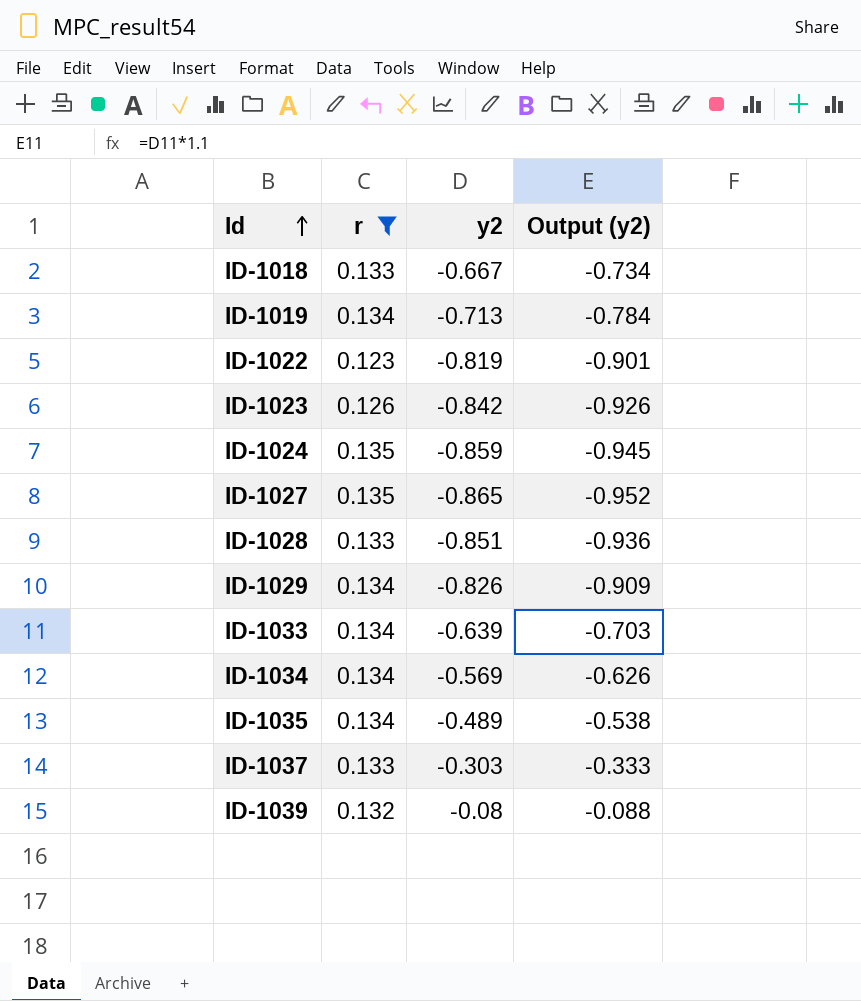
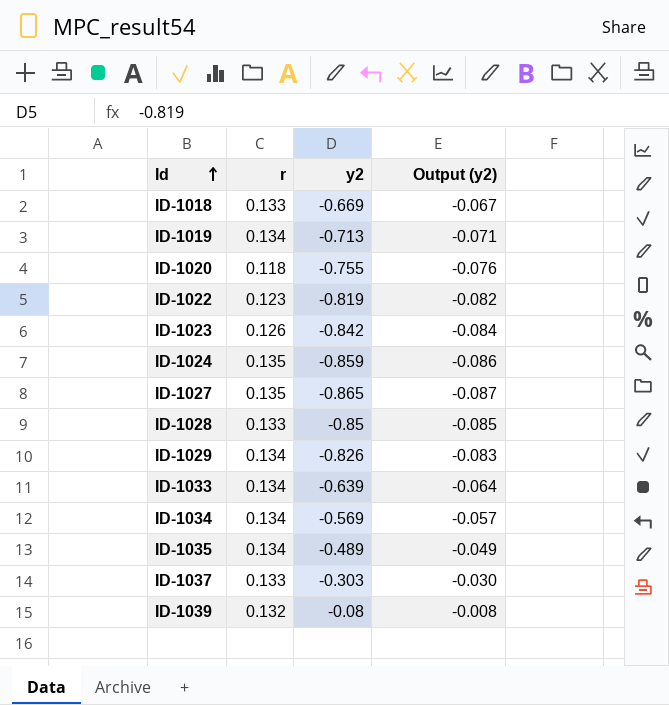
filter: r != 0.118 -> none
column Output (y2) | formula: [y2] * 1.1 -> [y2] * 0.1
ID-1018 | y2: -0.667 -> -0.669
ID-1028 | y2: -0.851 -> -0.85

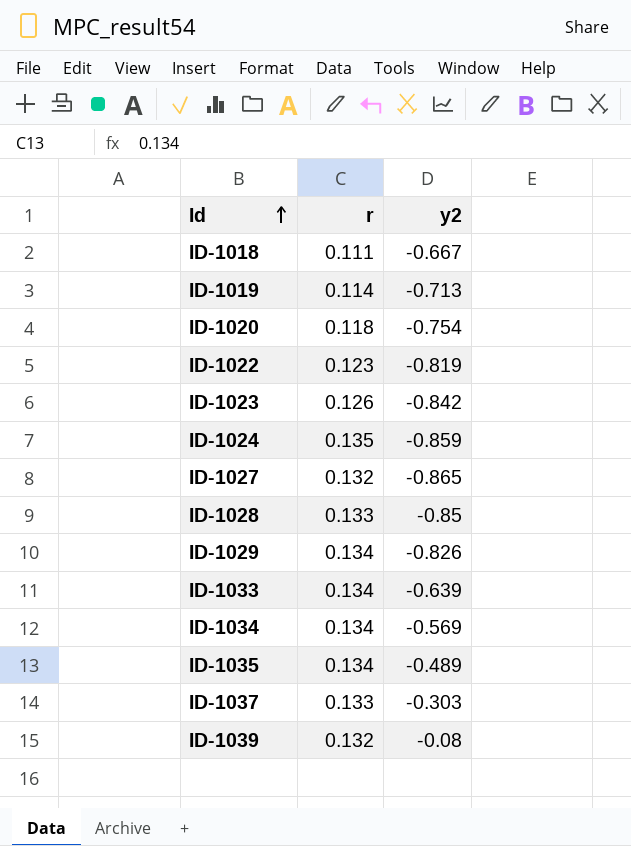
column Output (y2) | formula: [y2] * 0.1 -> none
ID-1018 | r: 0.133 -> 0.111
ID-1018 | y2: -0.669 -> -0.667
ID-1019 | r: 0.134 -> 0.114
ID-1020 | y2: -0.755 -> -0.754
ID-1027 | r: 0.135 -> 0.132

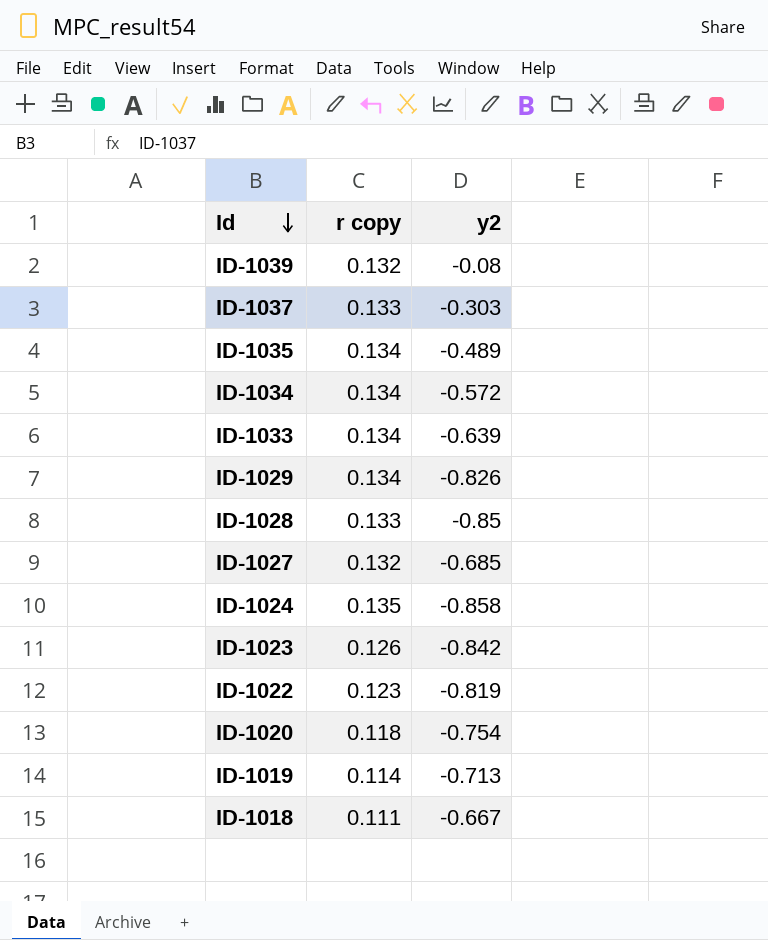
row order: Id ascending -> Id descending
column name: r -> r copy
ID-1034 | y2: -0.569 -> -0.572
ID-1027 | y2: -0.865 -> -0.685
ID-1024 | y2: -0.859 -> -0.858

